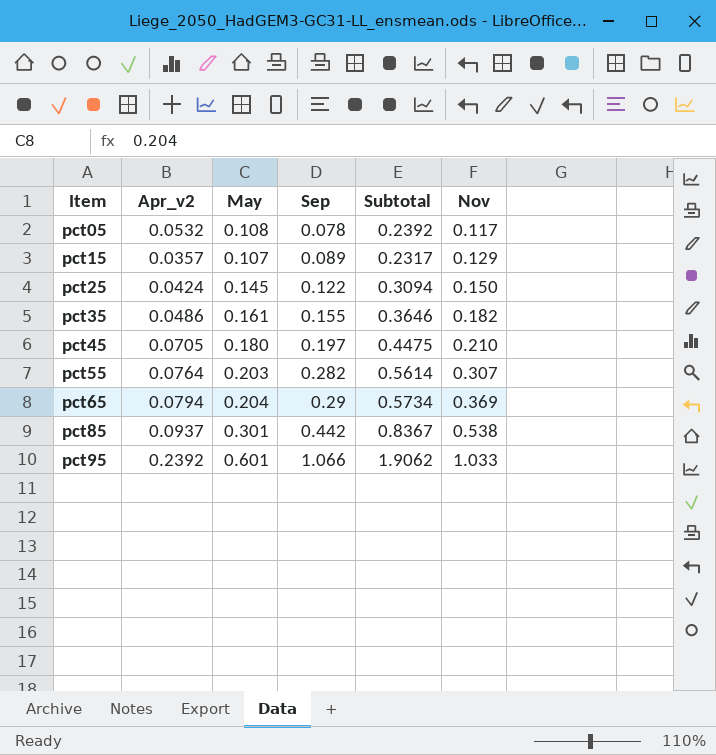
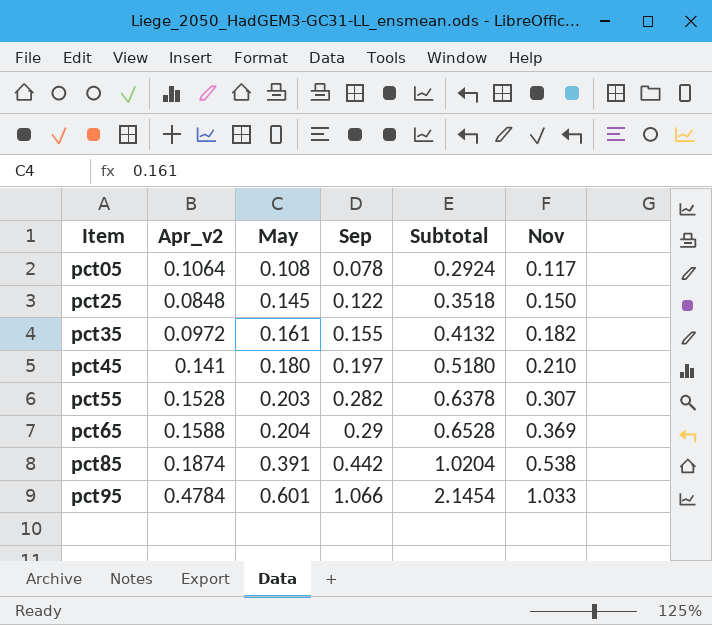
row pct15: 0.0357 | 0.107 | 0.089 | 0.2317 | 0.129 -> none
pct05 | Apr_v2: 0.0532 -> 0.1064
pct05 | Subtotal: 0.2392 -> 0.2924
pct25 | Apr_v2: 0.0424 -> 0.0848
pct25 | Subtotal: 0.3094 -> 0.3518
pct35 | Apr_v2: 0.0486 -> 0.0972
pct35 | Subtotal: 0.3646 -> 0.4132
pct45 | Apr_v2: 0.0705 -> 0.141
pct45 | Subtotal: 0.4475 -> 0.5180
pct55 | Apr_v2: 0.0764 -> 0.1528
pct55 | Subtotal: 0.5614 -> 0.6378
pct65 | Apr_v2: 0.0794 -> 0.1588
pct65 | Subtotal: 0.5734 -> 0.6528
pct85 | Apr_v2: 0.0937 -> 0.1874
pct85 | May: 0.301 -> 0.391
pct85 | Subtotal: 0.8367 -> 1.0204
pct95 | Apr_v2: 0.2392 -> 0.4784
pct95 | Subtotal: 1.9062 -> 2.1454

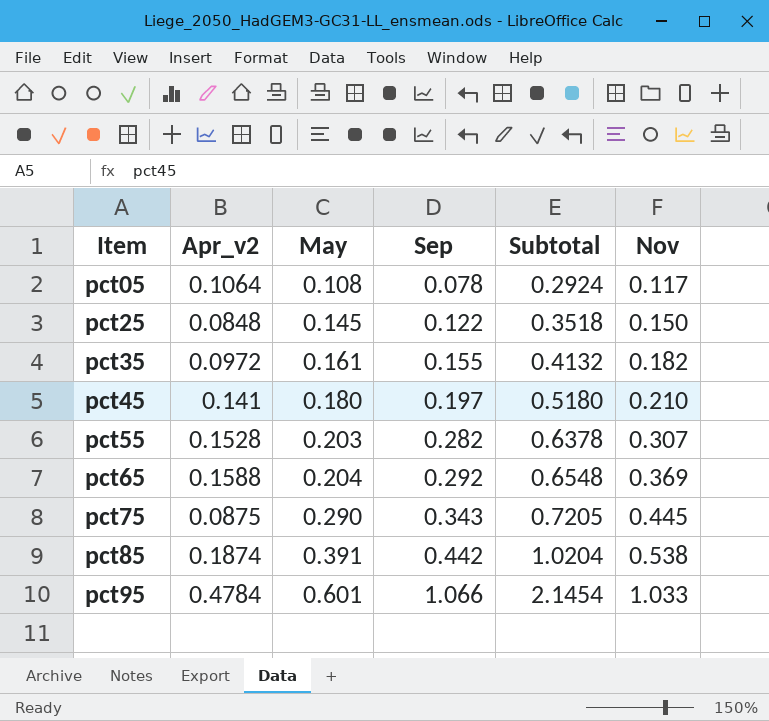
pct65 | Sep: 0.29 -> 0.292
pct65 | Subtotal: 0.6528 -> 0.6548
row pct75: none -> 0.0875 | 0.290 | 0.343 | 0.7205 | 0.445

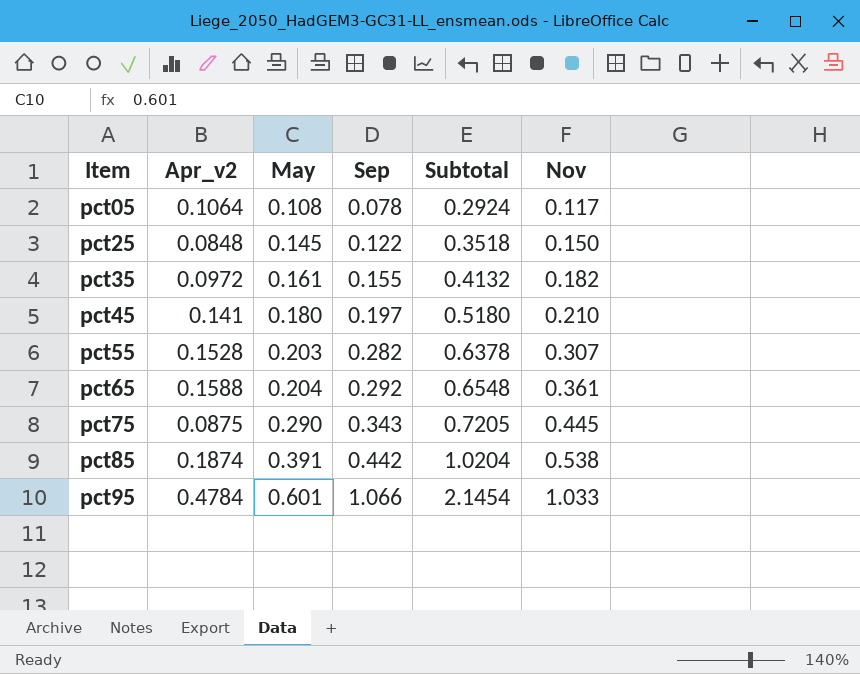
pct65 | Nov: 0.369 -> 0.361

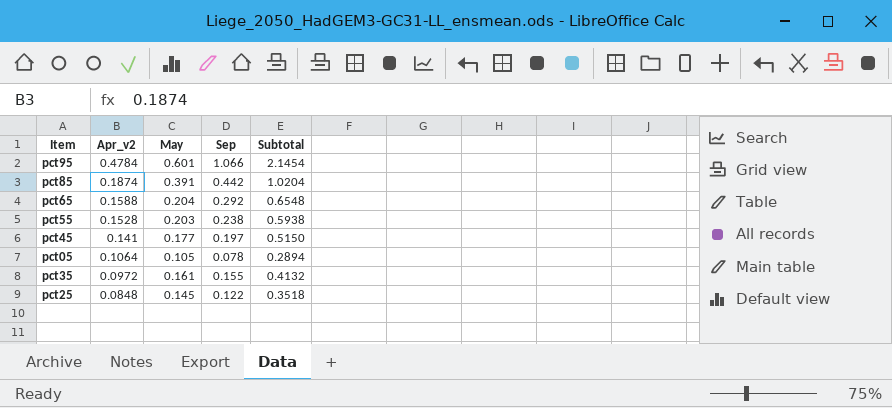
row order: Item ascending -> Apr_v2 descending
column Nov | position: 6 -> none
row pct75: 0.0875 | 0.290 | 0.343 | 0.7205 | 0.445 -> none
pct55 | Sep: 0.282 -> 0.238
pct55 | Subtotal: 0.6378 -> 0.5938
pct45 | May: 0.180 -> 0.177
pct45 | Subtotal: 0.5180 -> 0.5150
pct05 | May: 0.108 -> 0.105
pct05 | Subtotal: 0.2924 -> 0.2894

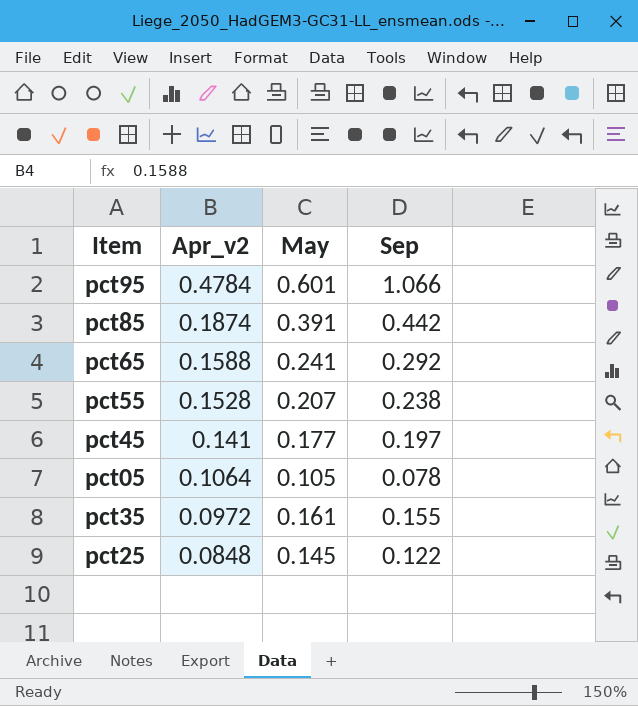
column Subtotal | formula: [Apr_v2] + [May] + [Sep] -> none
pct65 | May: 0.204 -> 0.241
pct55 | May: 0.203 -> 0.207

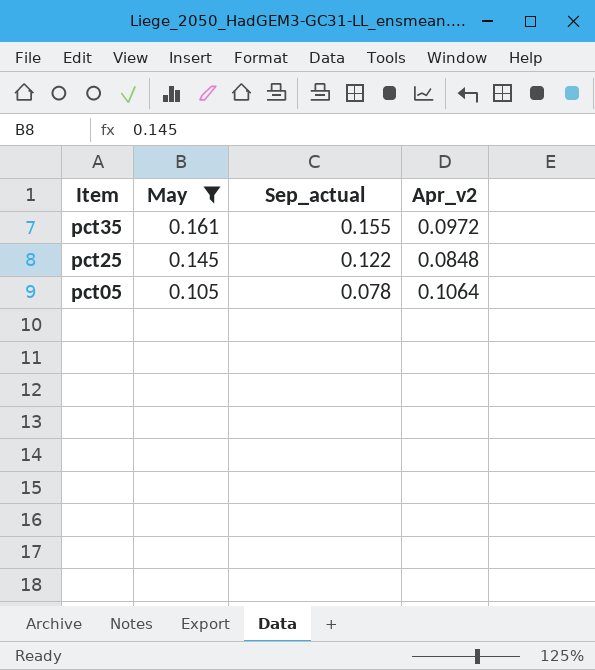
filter: none -> May <= 0.161
row order: Apr_v2 descending -> Item descending
column name: Sep -> Sep_actual
column Apr_v2 | position: 2 -> 4

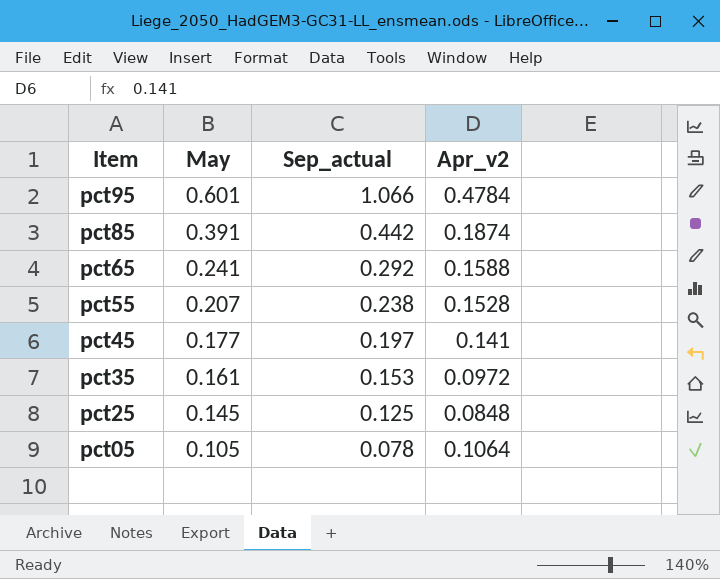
filter: May <= 0.161 -> none
pct35 | Sep_actual: 0.155 -> 0.153
pct25 | Sep_actual: 0.122 -> 0.125

